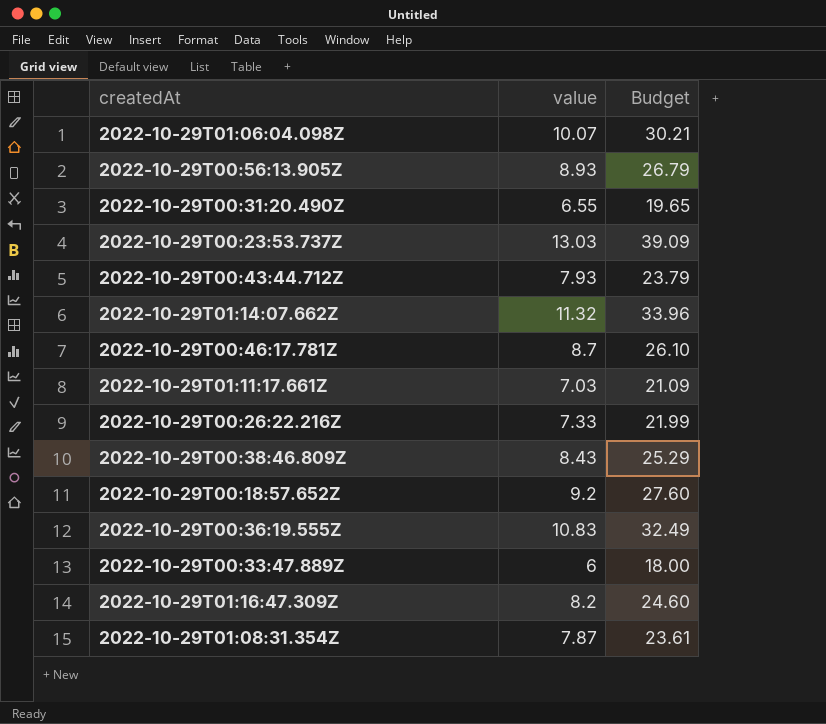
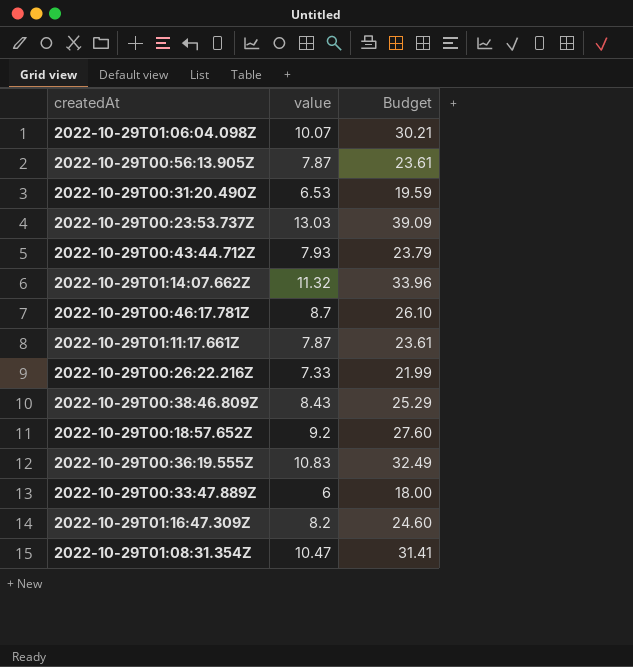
2022-10-29T00:56:13.905Z | value: 8.93 -> 7.87
2022-10-29T00:56:13.905Z | Budget: 26.79 -> 23.61
2022-10-29T00:31:20.490Z | value: 6.55 -> 6.53
2022-10-29T00:31:20.490Z | Budget: 19.65 -> 19.59
2022-10-29T01:11:17.661Z | value: 7.03 -> 7.87
2022-10-29T01:11:17.661Z | Budget: 21.09 -> 23.61
2022-10-29T01:08:31.354Z | value: 7.87 -> 10.47
2022-10-29T01:08:31.354Z | Budget: 23.61 -> 31.41

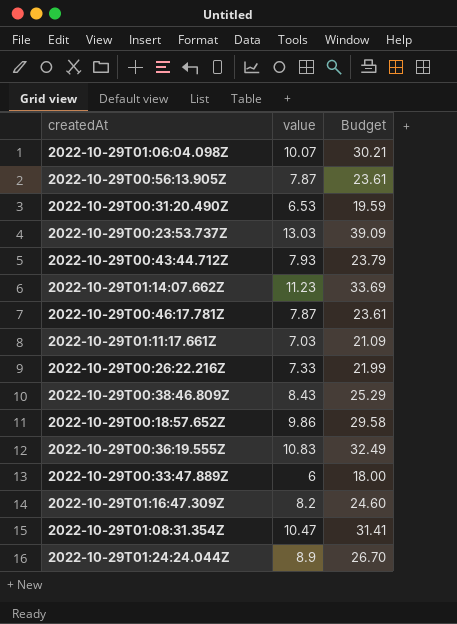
2022-10-29T01:14:07.662Z | value: 11.32 -> 11.23
2022-10-29T01:14:07.662Z | Budget: 33.96 -> 33.69
2022-10-29T00:46:17.781Z | value: 8.7 -> 7.87
2022-10-29T00:46:17.781Z | Budget: 26.10 -> 23.61
2022-10-29T01:11:17.661Z | value: 7.87 -> 7.03
2022-10-29T01:11:17.661Z | Budget: 23.61 -> 21.09
2022-10-29T00:18:57.652Z | value: 9.2 -> 9.86
2022-10-29T00:18:57.652Z | Budget: 27.60 -> 29.58
row 2022-10-29T01:24:24.044Z: none -> 8.9 | 26.70

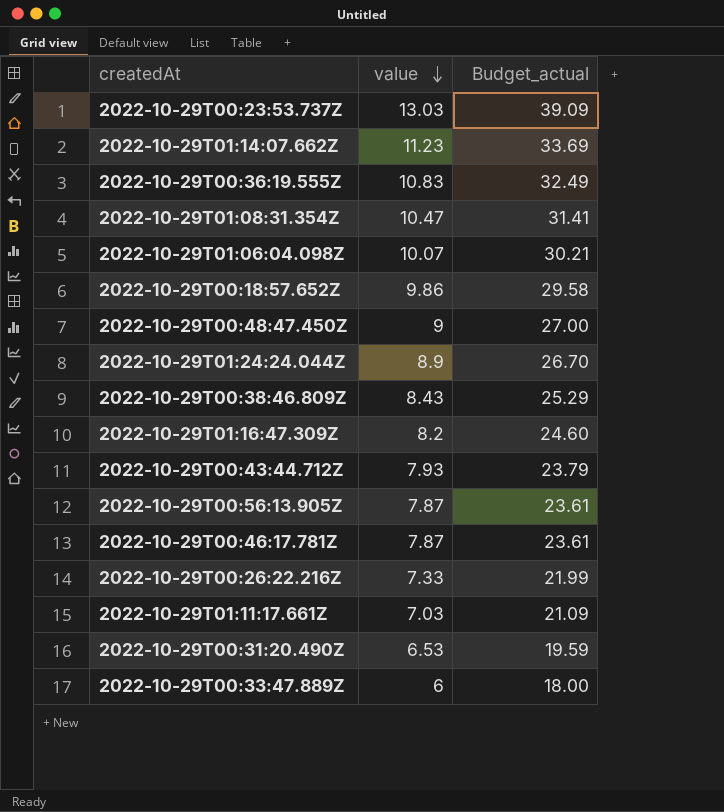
row order: none -> value descending
column name: Budget -> Budget_actual
row 2022-10-29T00:48:47.450Z: none -> 9 | 27.00

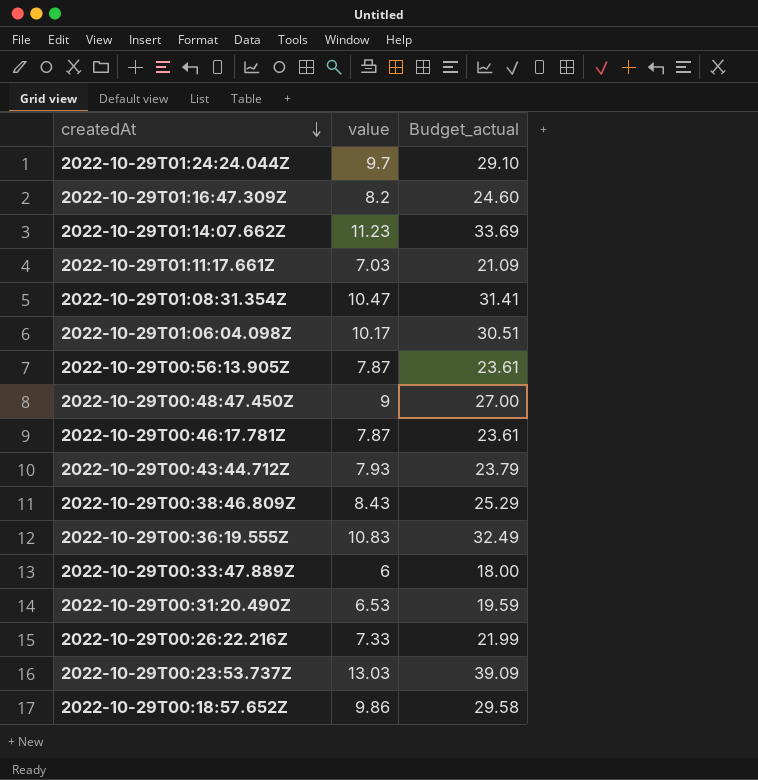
row order: value descending -> createdAt descending
2022-10-29T01:24:24.044Z | value: 8.9 -> 9.7
2022-10-29T01:24:24.044Z | Budget_actual: 26.70 -> 29.10
2022-10-29T01:06:04.098Z | value: 10.07 -> 10.17
2022-10-29T01:06:04.098Z | Budget_actual: 30.21 -> 30.51

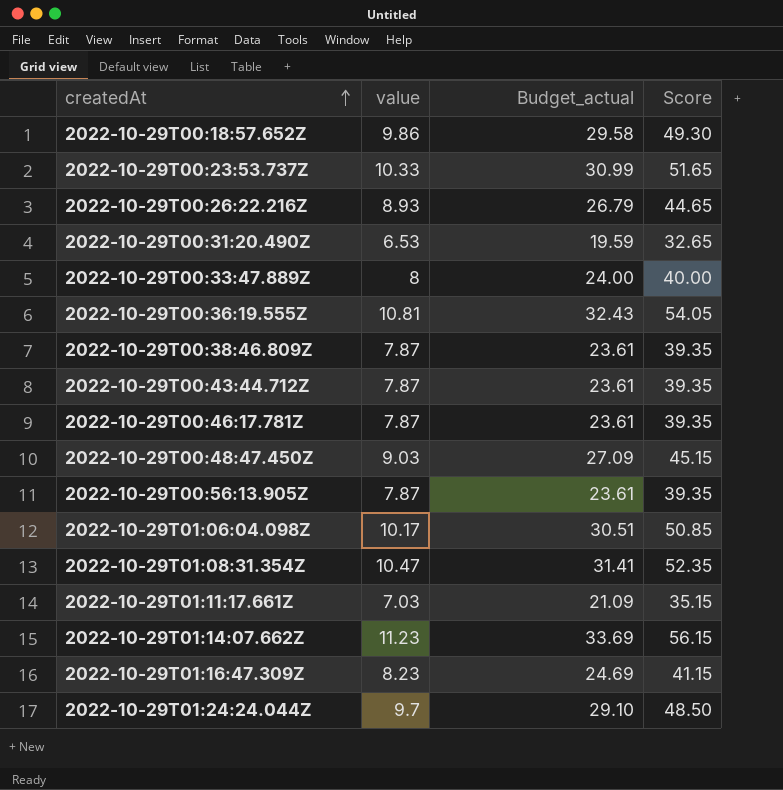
row order: createdAt descending -> createdAt ascending
column Score | formula: none -> [value] * 5
2022-10-29T00:23:53.737Z | value: 13.03 -> 10.33
2022-10-29T00:23:53.737Z | Budget_actual: 39.09 -> 30.99
2022-10-29T00:26:22.216Z | value: 7.33 -> 8.93
2022-10-29T00:26:22.216Z | Budget_actual: 21.99 -> 26.79
2022-10-29T00:33:47.889Z | value: 6 -> 8
2022-10-29T00:33:47.889Z | Budget_actual: 18.00 -> 24.00
2022-10-29T00:36:19.555Z | value: 10.83 -> 10.81
2022-10-29T00:36:19.555Z | Budget_actual: 32.49 -> 32.43
2022-10-29T00:38:46.809Z | value: 8.43 -> 7.87
2022-10-29T00:38:46.809Z | Budget_actual: 25.29 -> 23.61
2022-10-29T00:43:44.712Z | value: 7.93 -> 7.87
2022-10-29T00:43:44.712Z | Budget_actual: 23.79 -> 23.61
2022-10-29T00:48:47.450Z | value: 9 -> 9.03
2022-10-29T00:48:47.450Z | Budget_actual: 27.00 -> 27.09
2022-10-29T01:16:47.309Z | value: 8.2 -> 8.23
2022-10-29T01:16:47.309Z | Budget_actual: 24.60 -> 24.69

